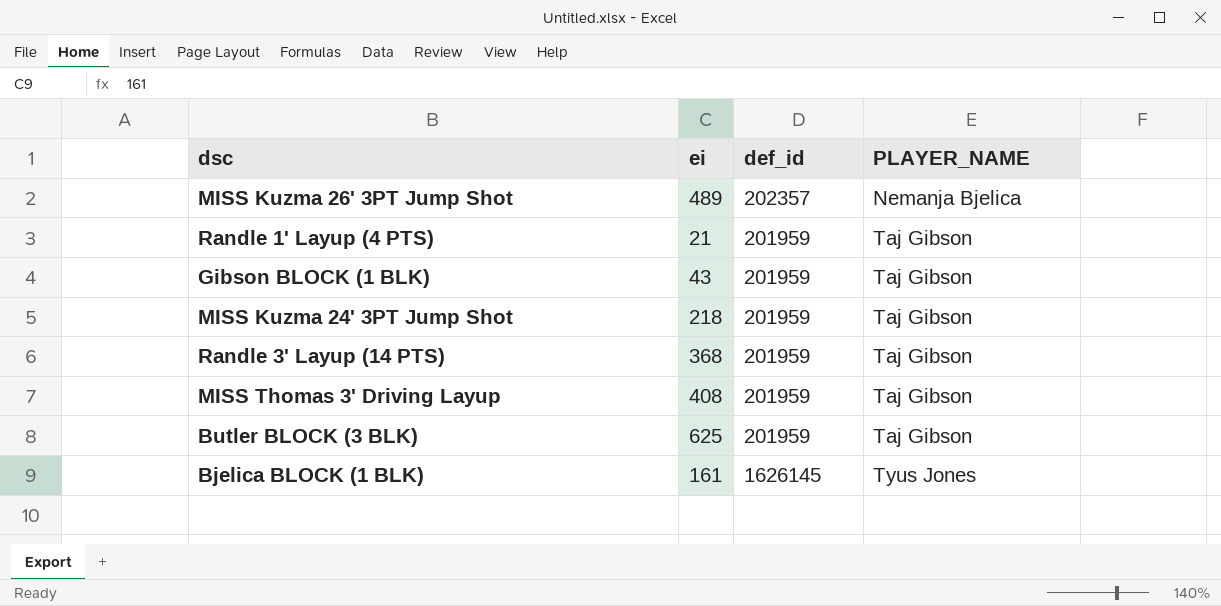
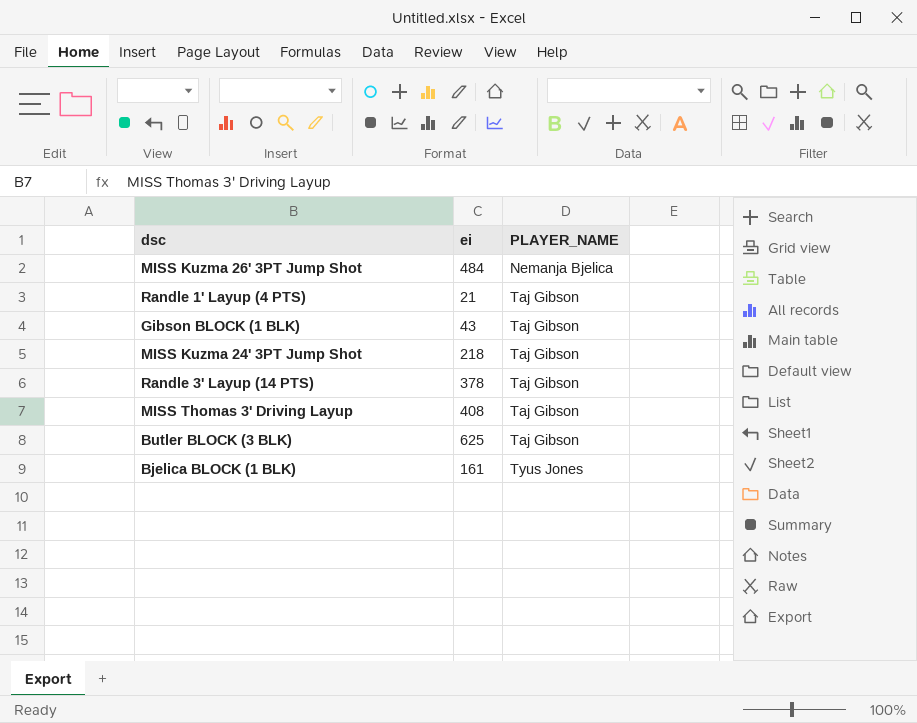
column def_id | position: 3 -> none
MISS Kuzma 26' 3PT Jump Shot | ei: 489 -> 484
Randle 3' Layup (14 PTS) | ei: 368 -> 378

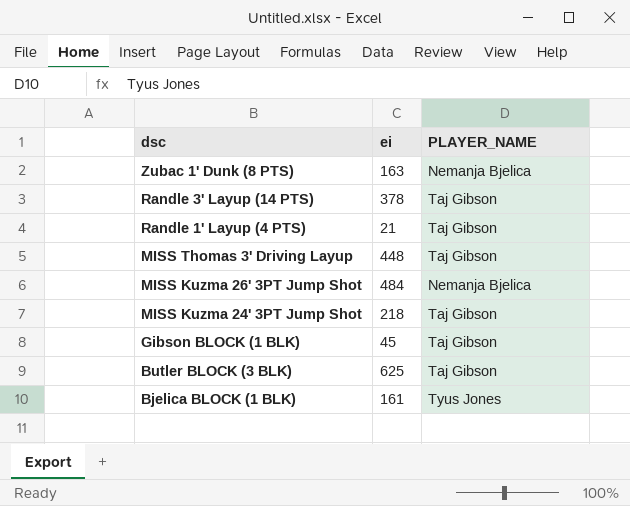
row order: PLAYER_NAME ascending -> dsc descending
row Zubac 1' Dunk (8 PTS): none -> 163 | Nemanja Bjelica
MISS Thomas 3' Driving Layup | ei: 408 -> 448
Gibson BLOCK (1 BLK) | ei: 43 -> 45

